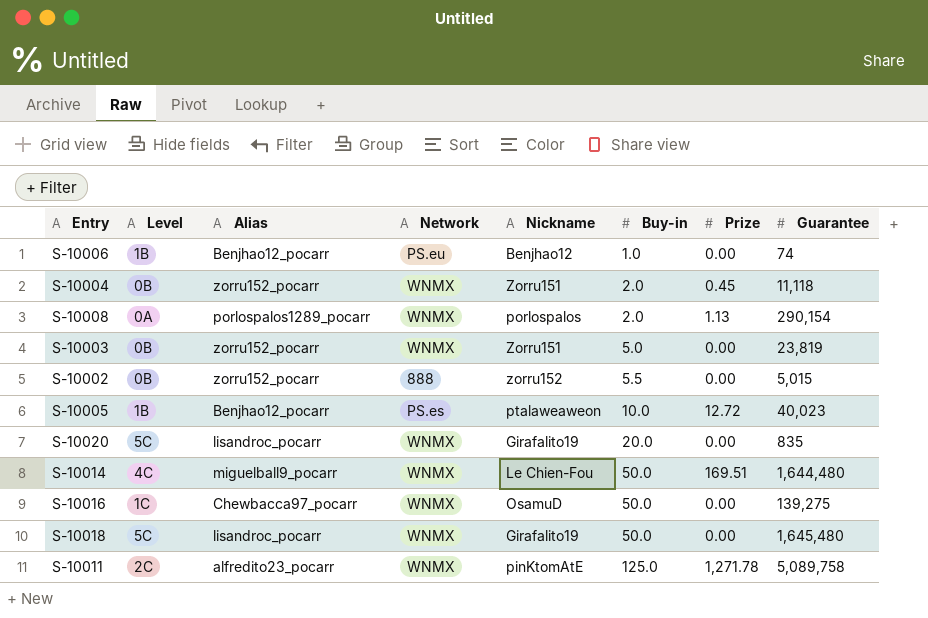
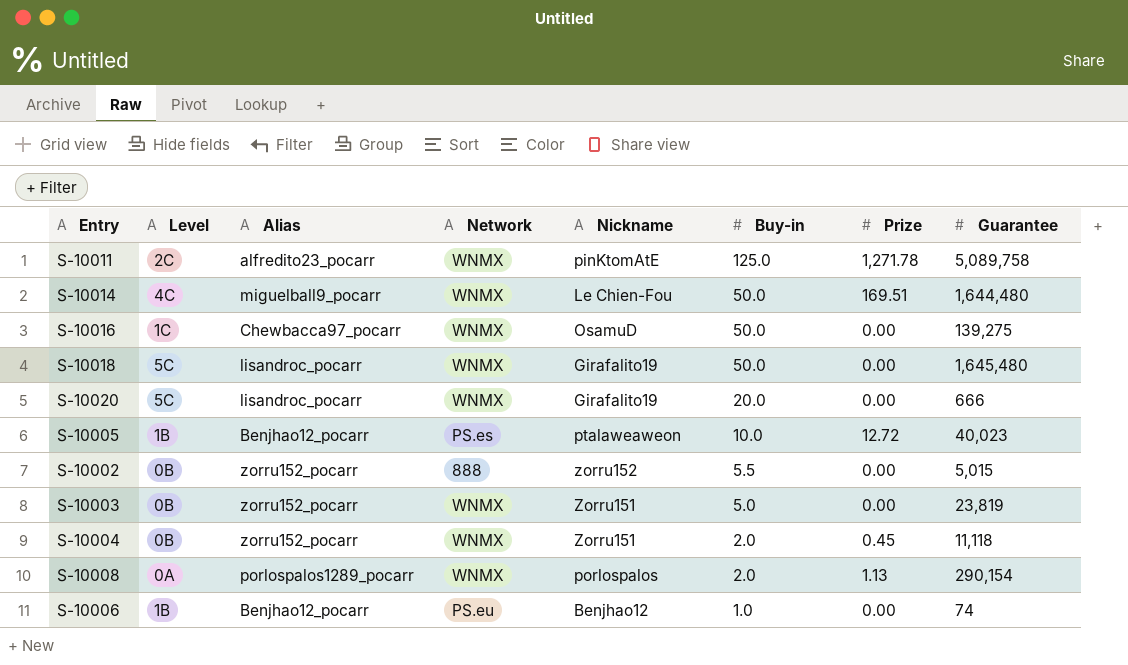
row order: Buy-in ascending -> Buy-in descending
S-10020 | Guarantee: 835 -> 666

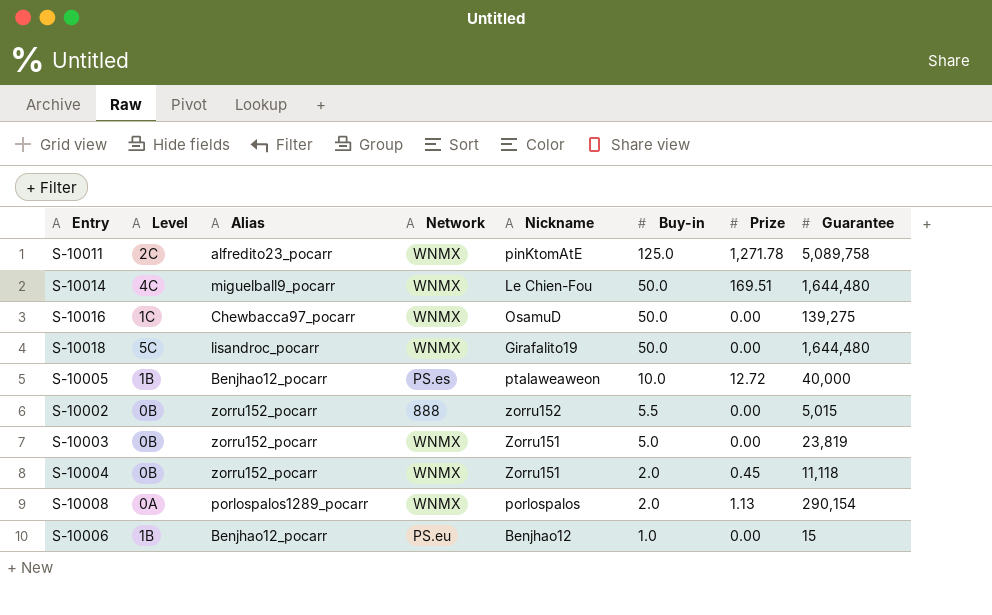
row S-10020: 5C | lisandroc_pocarr | WNMX | Girafalito19 | 20.0 | 0.00 | 666 -> none
S-10018 | Guarantee: 1,645,480 -> 1,644,480
S-10005 | Guarantee: 40,023 -> 40,000
S-10006 | Guarantee: 74 -> 15

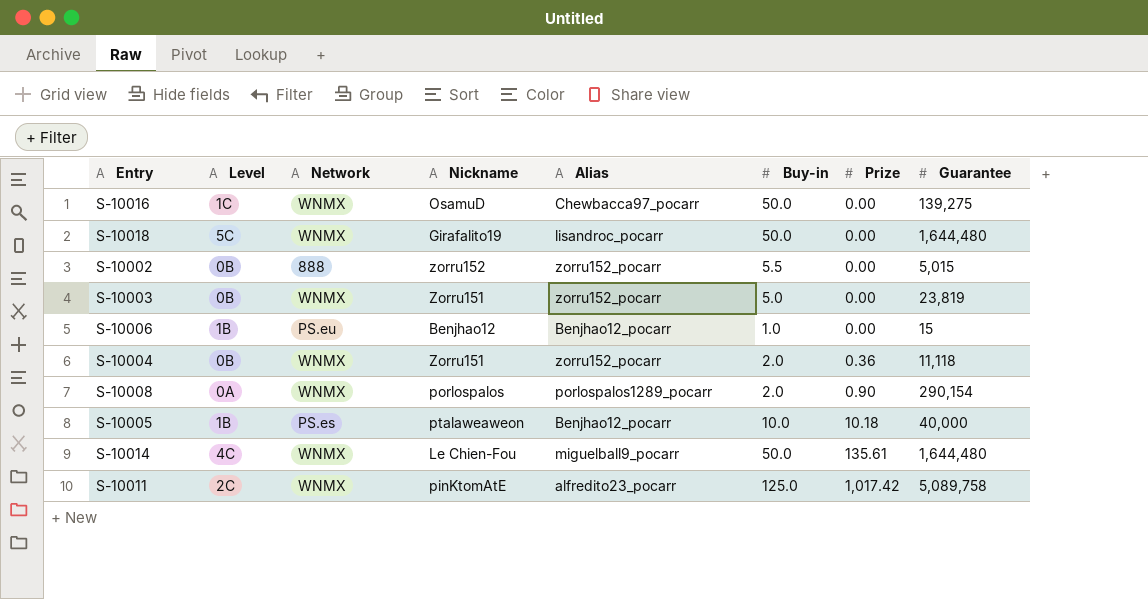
row order: Buy-in descending -> Prize ascending
column Alias | position: 3 -> 5
S-10004 | Prize: 0.45 -> 0.36
S-10008 | Prize: 1.13 -> 0.90
S-10005 | Prize: 12.72 -> 10.18
S-10014 | Prize: 169.51 -> 135.61
S-10011 | Prize: 1,271.78 -> 1,017.42

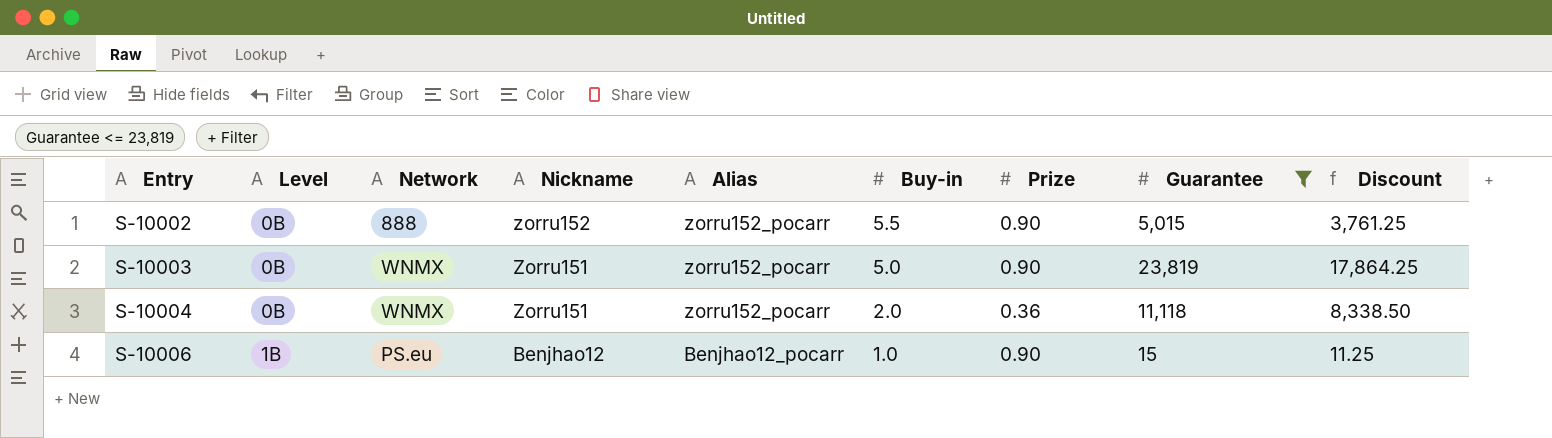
filter: none -> Guarantee <= 23,819
row order: Prize ascending -> Entry ascending
column Discount | formula: none -> [Guarantee] * 0.75
S-10002 | Prize: 0.00 -> 0.90
S-10003 | Prize: 0.00 -> 0.90
S-10006 | Prize: 0.00 -> 0.90

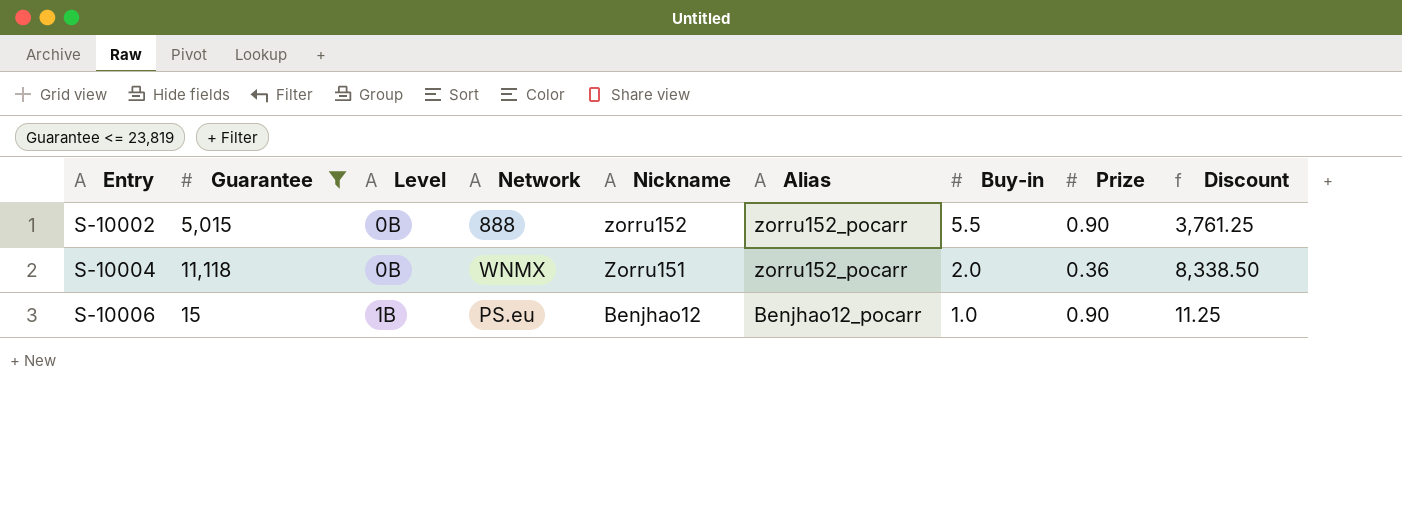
column Guarantee | position: 8 -> 2
row S-10003: 0B | WNMX | Zorru151 | zorru152_pocarr | 5.0 | 0.90 | 23,819 | 17,864.25 -> none

